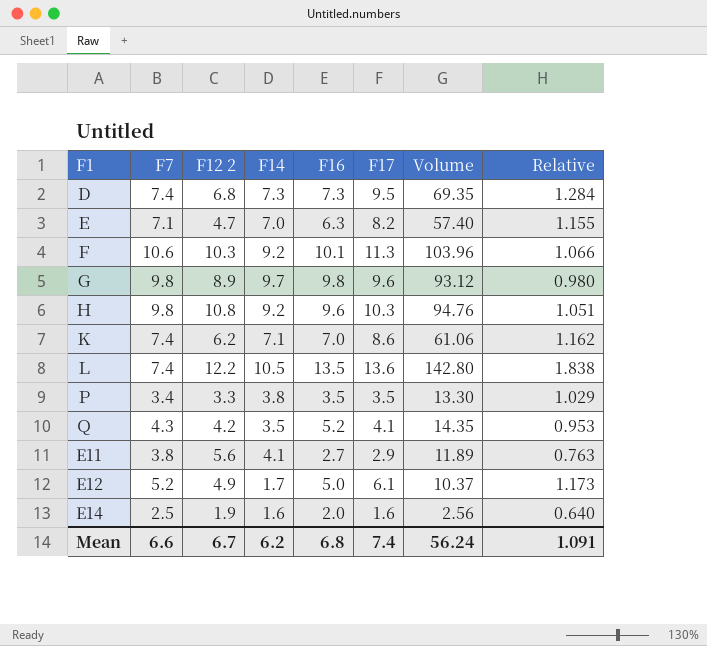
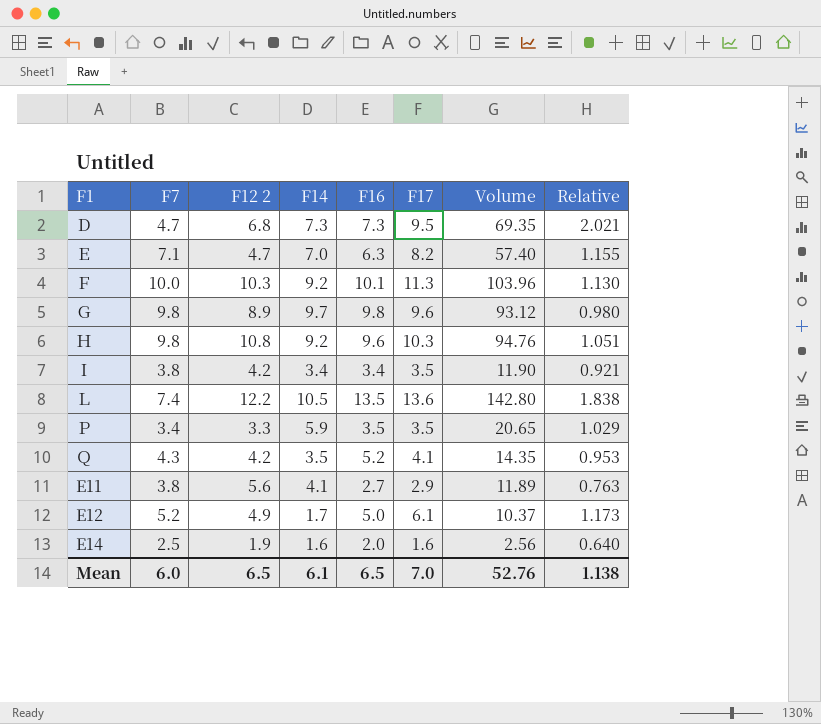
row Ｋ: 7.4 | 6.2 | 7.1 | 7.0 | 8.6 | 61.06 | 1.162 -> none
Ｄ | F7: 7.4 -> 4.7
Ｄ | Relative: 1.284 -> 2.021
Ｆ | F7: 10.6 -> 10.0
Ｆ | Relative: 1.066 -> 1.130
row Ｉ: none -> 3.8 | 4.2 | 3.4 | 3.4 | 3.5 | 11.90 | 0.921
Ｐ | F14: 3.8 -> 5.9
Ｐ | Volume: 13.30 -> 20.65
Mean | F7: 6.6 -> 6.0
Mean | F12 2: 6.7 -> 6.5
Mean | F14: 6.2 -> 6.1
Mean | F16: 6.8 -> 6.5
Mean | F17: 7.4 -> 7.0
Mean | Volume: 56.24 -> 52.76
Mean | Relative: 1.091 -> 1.138

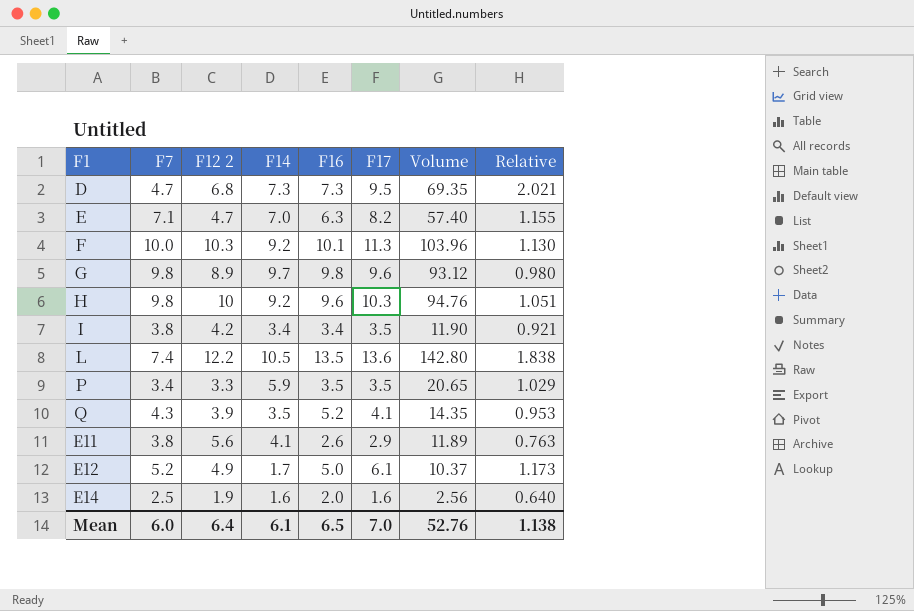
Ｈ | F12 2: 10.8 -> 10
Ｑ | F12 2: 4.2 -> 3.9
E11 | F16: 2.7 -> 2.6
Mean | F12 2: 6.5 -> 6.4

